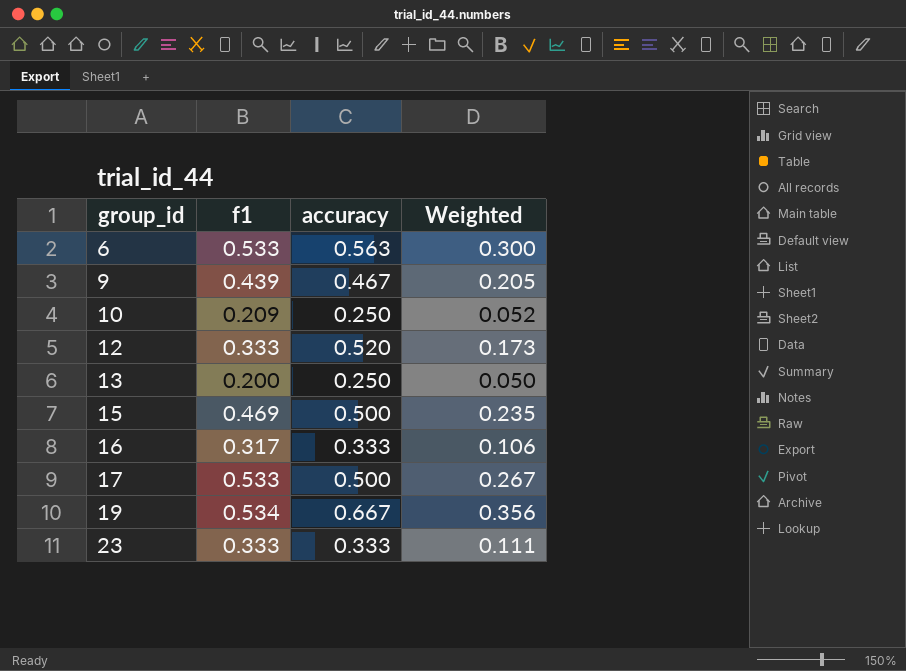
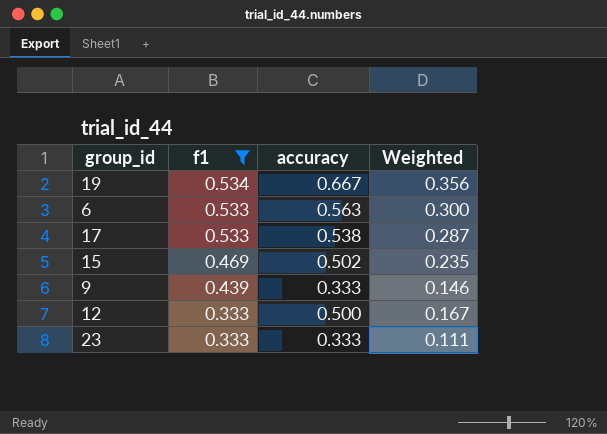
filter: none -> f1 >= 0.333
row order: group_id ascending -> f1 descending
17 | accuracy: 0.500 -> 0.538
17 | Weighted: 0.267 -> 0.287
15 | accuracy: 0.500 -> 0.502
9 | accuracy: 0.467 -> 0.333
9 | Weighted: 0.205 -> 0.146
12 | accuracy: 0.520 -> 0.500
12 | Weighted: 0.173 -> 0.167

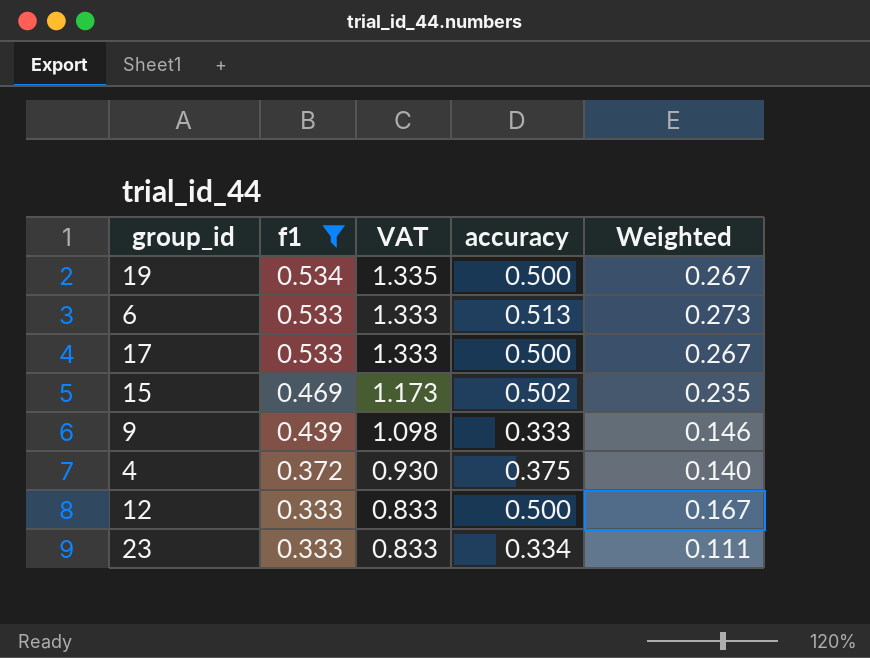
column VAT | formula: none -> [f1] * 2.5
19 | accuracy: 0.667 -> 0.500
19 | Weighted: 0.356 -> 0.267
6 | accuracy: 0.563 -> 0.513
6 | Weighted: 0.300 -> 0.273
17 | accuracy: 0.538 -> 0.500
17 | Weighted: 0.287 -> 0.267
row 4: none -> 0.372 | 0.930 | 0.375 | 0.140
23 | accuracy: 0.333 -> 0.334

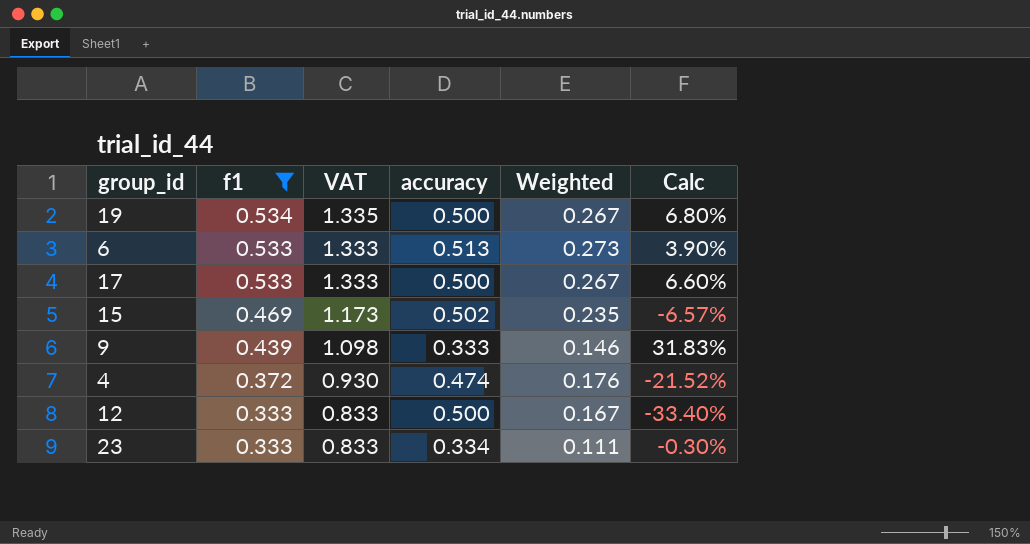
column Calc | formula: none -> ([f1] - [accuracy]) / [accuracy]
4 | accuracy: 0.375 -> 0.474
4 | Weighted: 0.140 -> 0.176

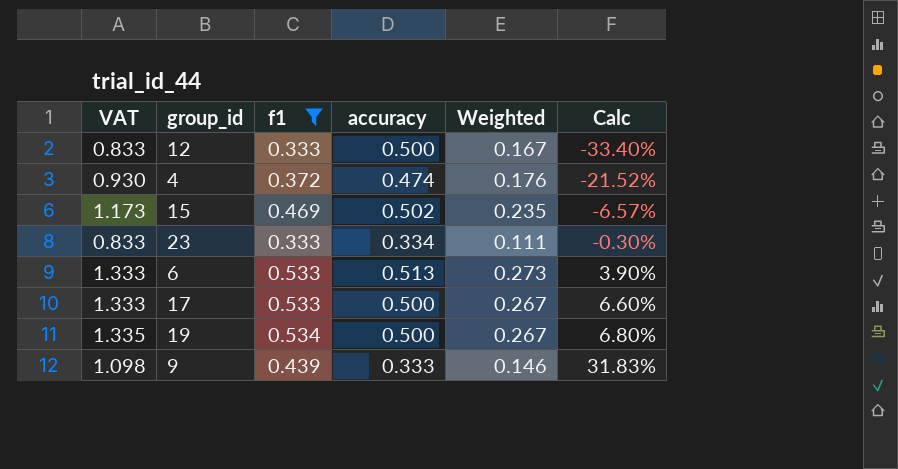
row order: f1 descending -> Calc ascending
column VAT | position: 3 -> 1

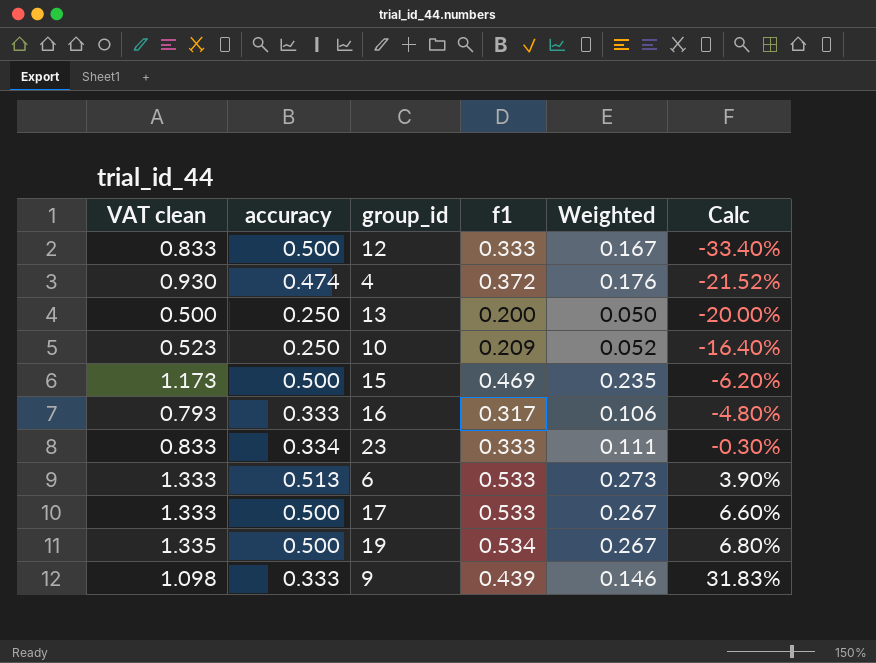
filter: f1 >= 0.333 -> none
column name: VAT -> VAT clean
column accuracy | position: 4 -> 2
15 | accuracy: 0.502 -> 0.500
15 | Calc: -6.57% -> -6.20%

